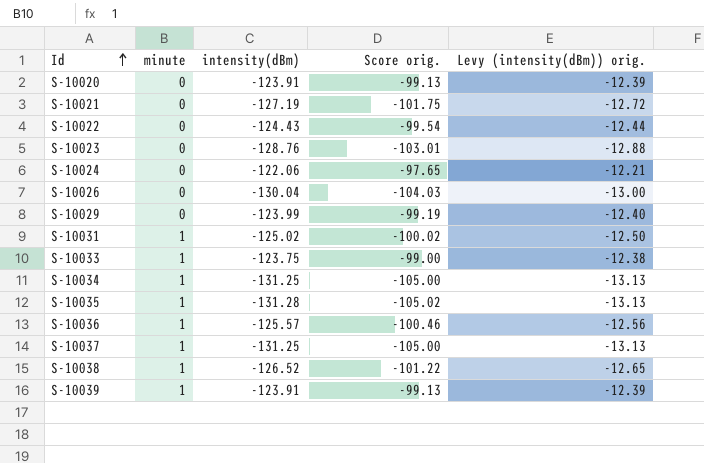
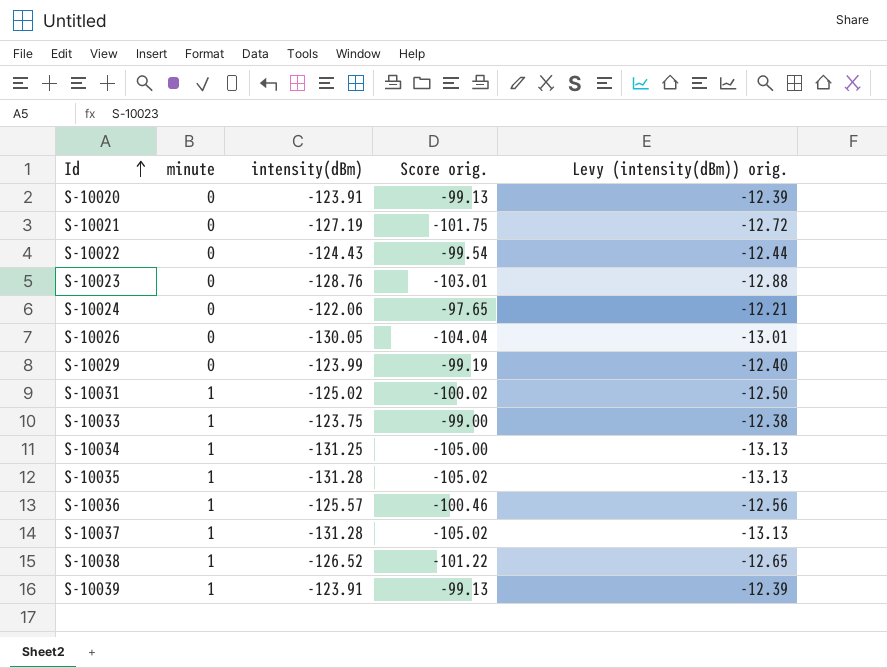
S-10026 | intensity(dBm): -130.04 -> -130.05
S-10026 | Score orig.: -104.03 -> -104.04
S-10026 | Levy (intensity(dBm)) orig.: -13.00 -> -13.01
S-10037 | intensity(dBm): -131.25 -> -131.28
S-10037 | Score orig.: -105.00 -> -105.02

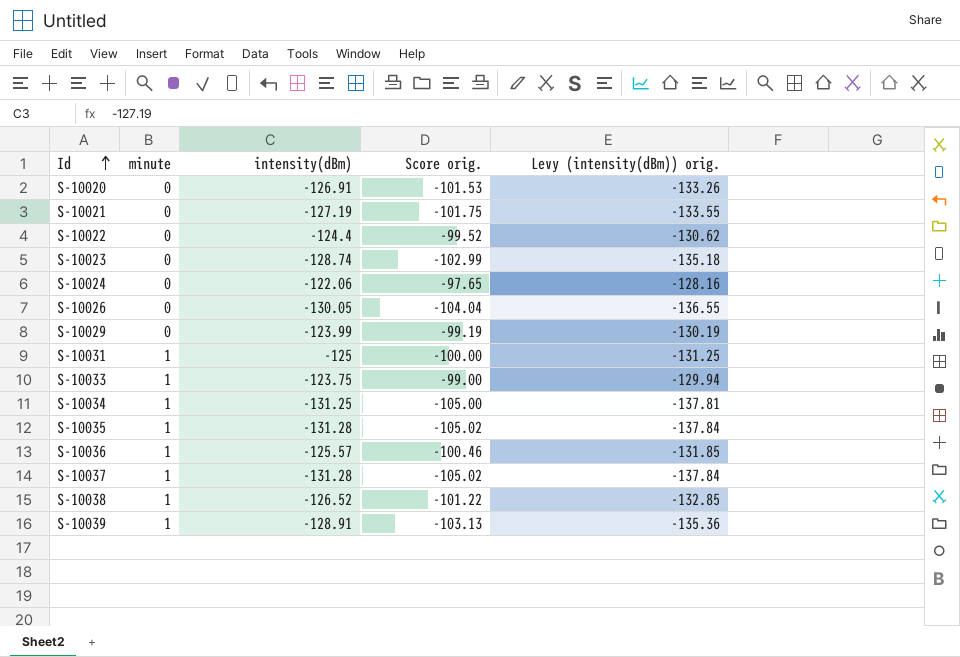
column Levy (intensity(dBm)) orig. | formula: [intensity(dBm)] * 0.1 -> [intensity(dBm)] * 1.05
S-10020 | intensity(dBm): -123.91 -> -126.91
S-10020 | Score orig.: -99.13 -> -101.53
S-10022 | intensity(dBm): -124.43 -> -124.4
S-10022 | Score orig.: -99.54 -> -99.52
S-10023 | intensity(dBm): -128.76 -> -128.74
S-10023 | Score orig.: -103.01 -> -102.99
S-10031 | intensity(dBm): -125.02 -> -125
S-10031 | Score orig.: -100.02 -> -100.00
S-10039 | intensity(dBm): -123.91 -> -128.91
S-10039 | Score orig.: -99.13 -> -103.13

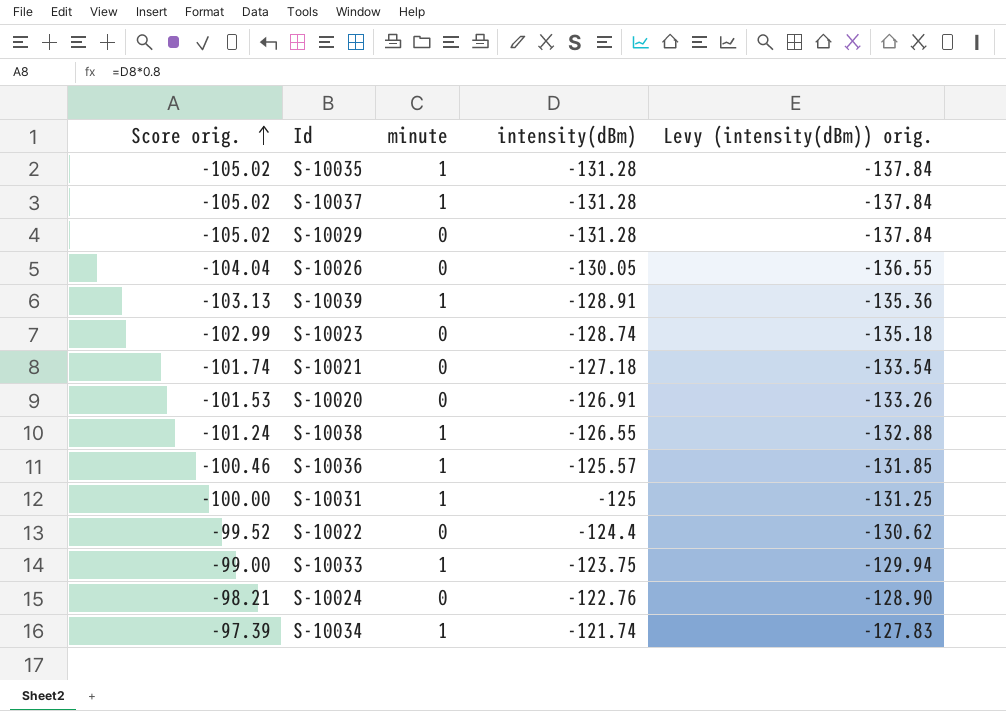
row order: Id ascending -> Score orig. ascending
column Score orig. | position: 4 -> 1
S-10029 | Score orig.: -99.19 -> -105.02
S-10029 | intensity(dBm): -123.99 -> -131.28
S-10029 | Levy (intensity(dBm)) orig.: -130.19 -> -137.84
S-10021 | Score orig.: -101.75 -> -101.74
S-10021 | intensity(dBm): -127.19 -> -127.18
S-10021 | Levy (intensity(dBm)) orig.: -133.55 -> -133.54
S-10038 | Score orig.: -101.22 -> -101.24
S-10038 | intensity(dBm): -126.52 -> -126.55
S-10038 | Levy (intensity(dBm)) orig.: -132.85 -> -132.88
S-10024 | Score orig.: -97.65 -> -98.21
S-10024 | intensity(dBm): -122.06 -> -122.76
S-10024 | Levy (intensity(dBm)) orig.: -128.16 -> -128.90
S-10034 | Score orig.: -105.00 -> -97.39
S-10034 | intensity(dBm): -131.25 -> -121.74
S-10034 | Levy (intensity(dBm)) orig.: -137.81 -> -127.83

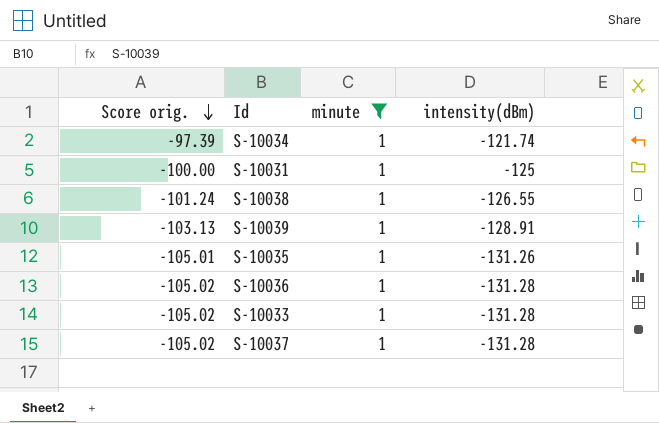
filter: none -> minute = 1
row order: Score orig. ascending -> Score orig. descending
column Levy (intensity(dBm)) orig. | formula: [intensity(dBm)] * 1.05 -> none
S-10035 | Score orig.: -105.02 -> -105.01
S-10035 | intensity(dBm): -131.28 -> -131.26
S-10036 | Score orig.: -100.46 -> -105.02
S-10036 | intensity(dBm): -125.57 -> -131.28
S-10033 | Score orig.: -99.00 -> -105.02
S-10033 | intensity(dBm): -123.75 -> -131.28

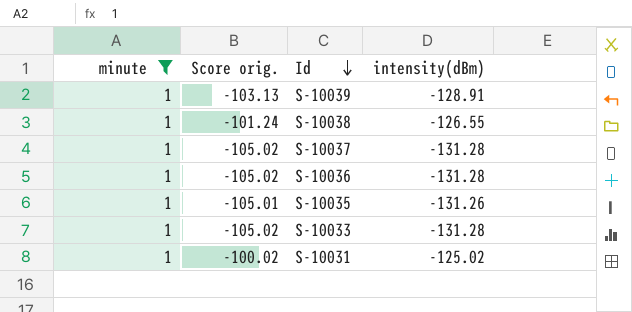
row order: Score orig. descending -> Id descending
column minute | position: 3 -> 1
row S-10034: -97.39 | 1 | -121.74 -> none
S-10031 | Score orig.: -100.00 -> -100.02
S-10031 | intensity(dBm): -125 -> -125.02

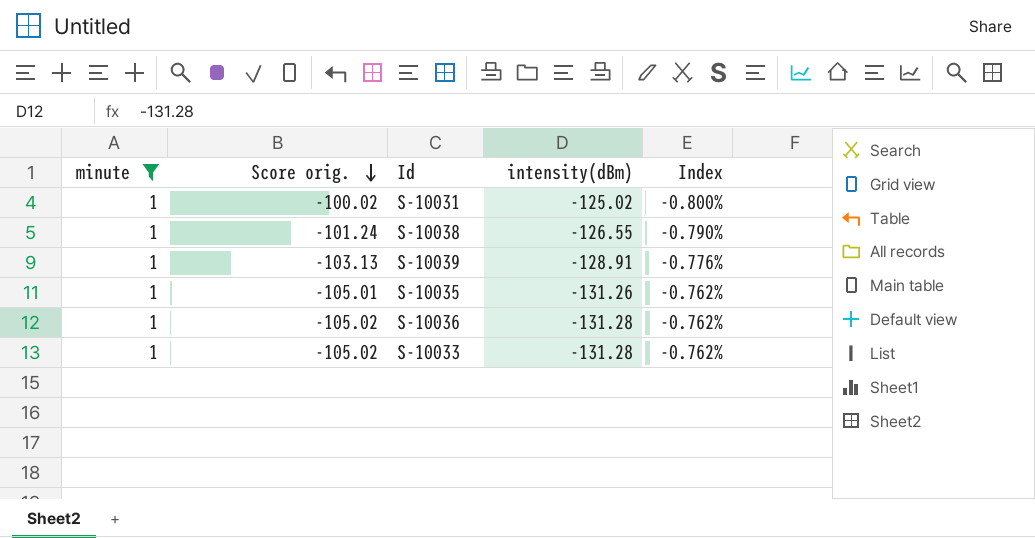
row order: Id descending -> Score orig. descending
column Index | formula: none -> [minute] / [intensity(dBm)]
row S-10037: 1 | -105.02 | -131.28 -> none

